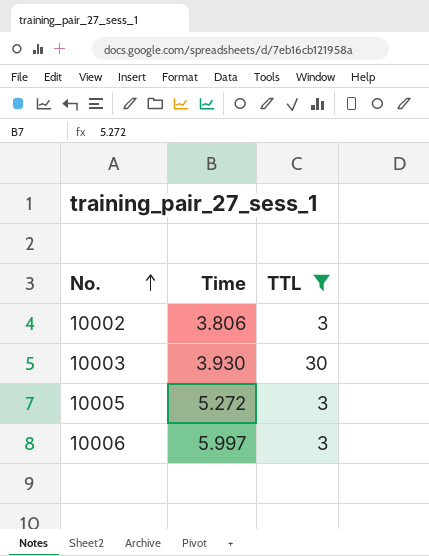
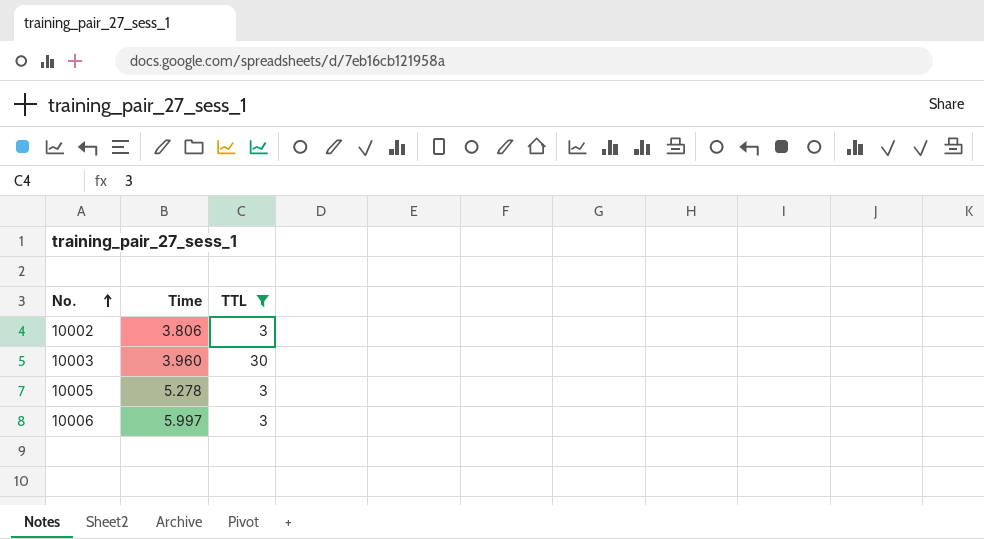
10003 | Time: 3.930 -> 3.960
10005 | Time: 5.272 -> 5.278

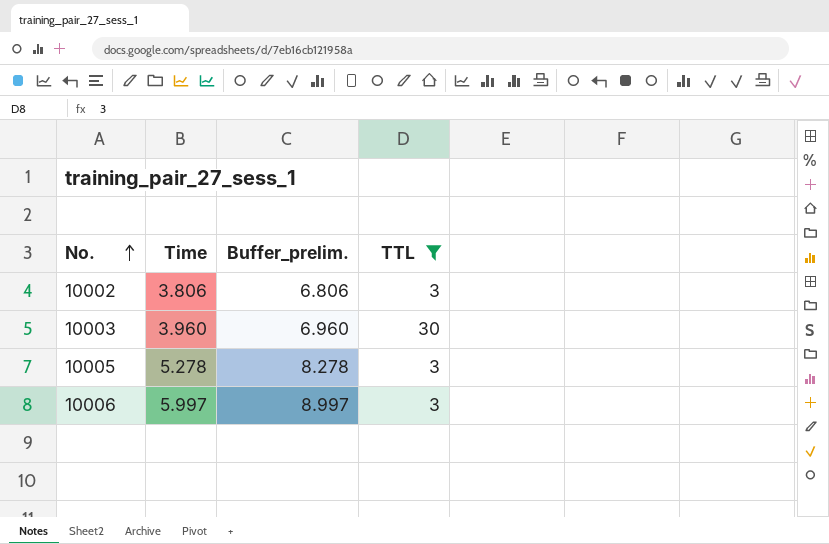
column Buffer_prelim. | formula: none -> [Time] + 3

